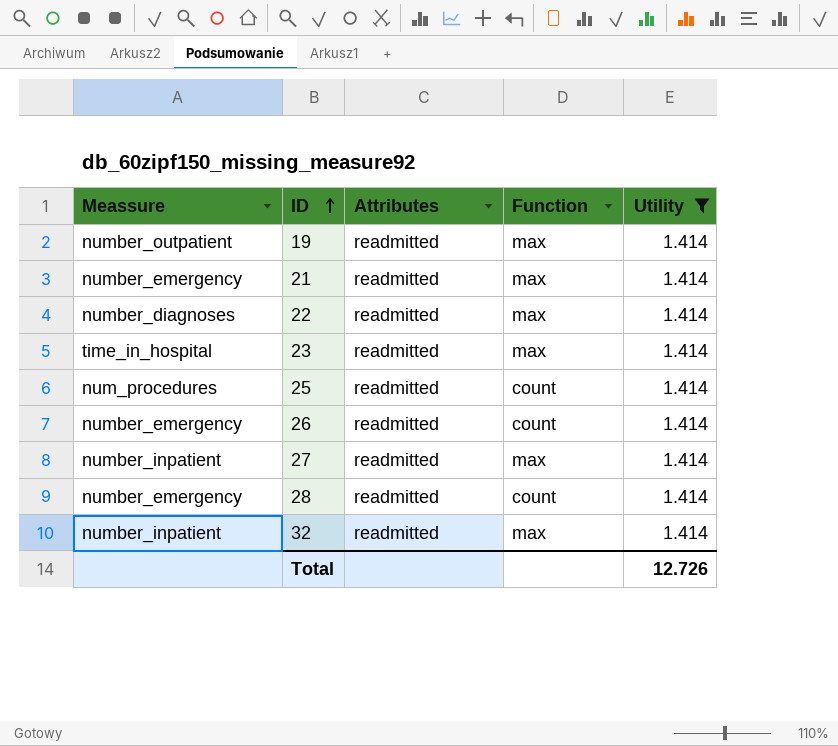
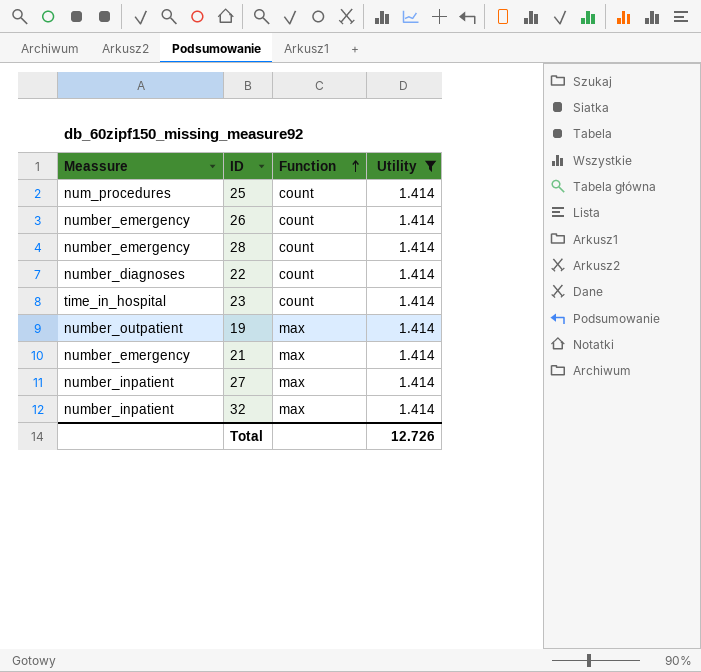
row order: ID ascending -> Function ascending
column Attributes | position: 3 -> none
22 | Function: max -> count
23 | Function: max -> count

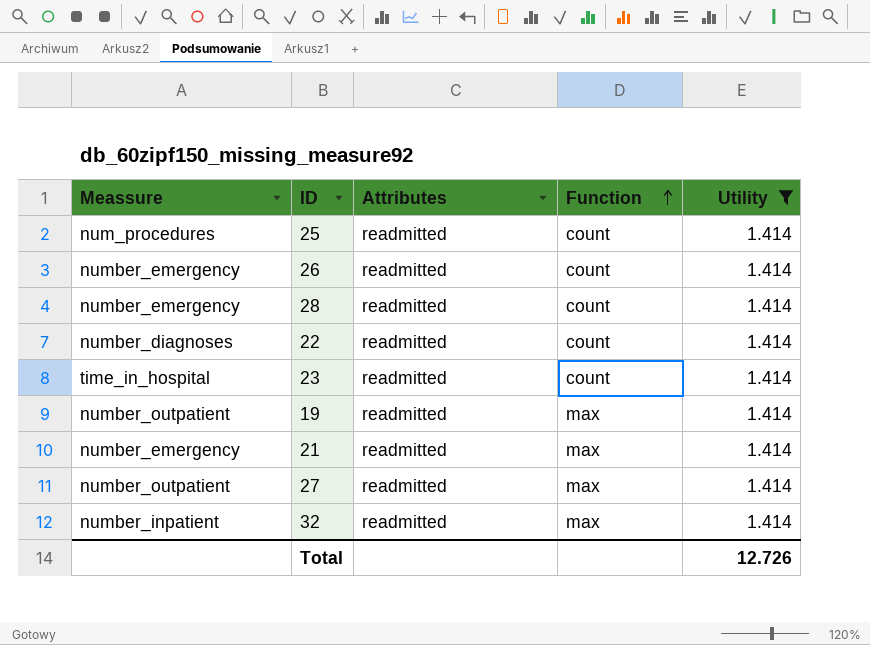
column Attributes | position: none -> 3
27 | Meassure: number_inpatient -> number_outpatient

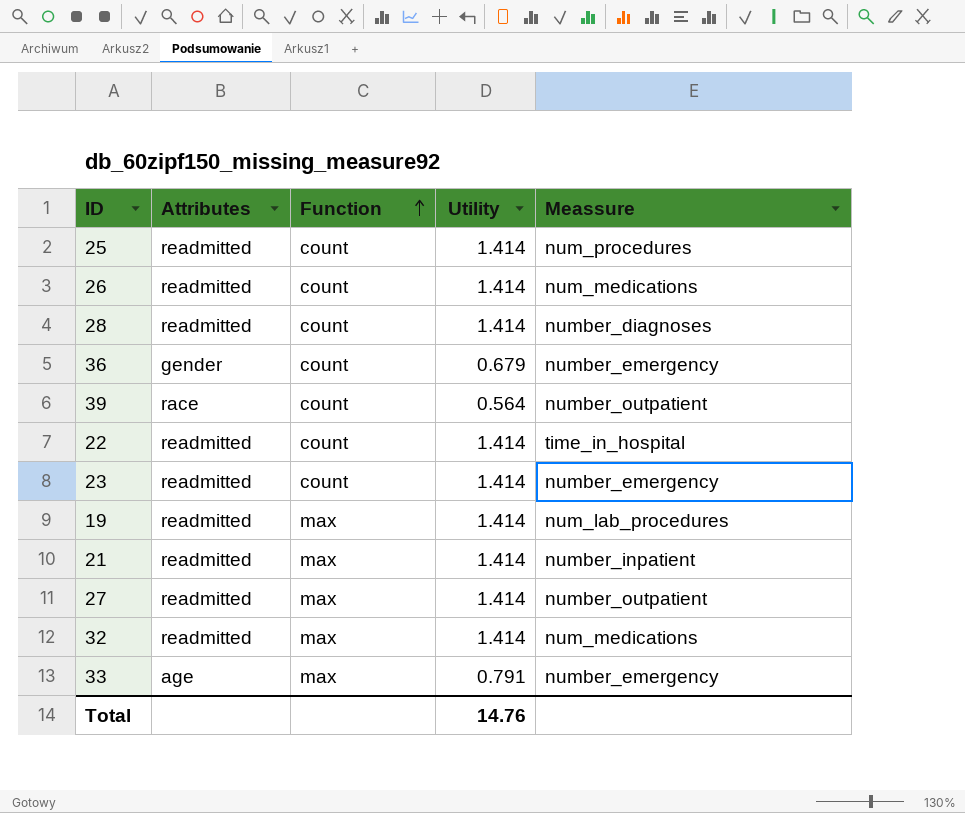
filter: Utility = 1.414 -> none
column Meassure | position: 1 -> 5
26 | Meassure: number_emergency -> num_medications
28 | Meassure: number_emergency -> number_diagnoses
22 | Meassure: number_diagnoses -> time_in_hospital
23 | Meassure: time_in_hospital -> number_emergency
19 | Meassure: number_outpatient -> num_lab_procedures
21 | Meassure: number_emergency -> number_inpatient
32 | Meassure: number_inpatient -> num_medications
Total | Utility: 12.726 -> 14.76

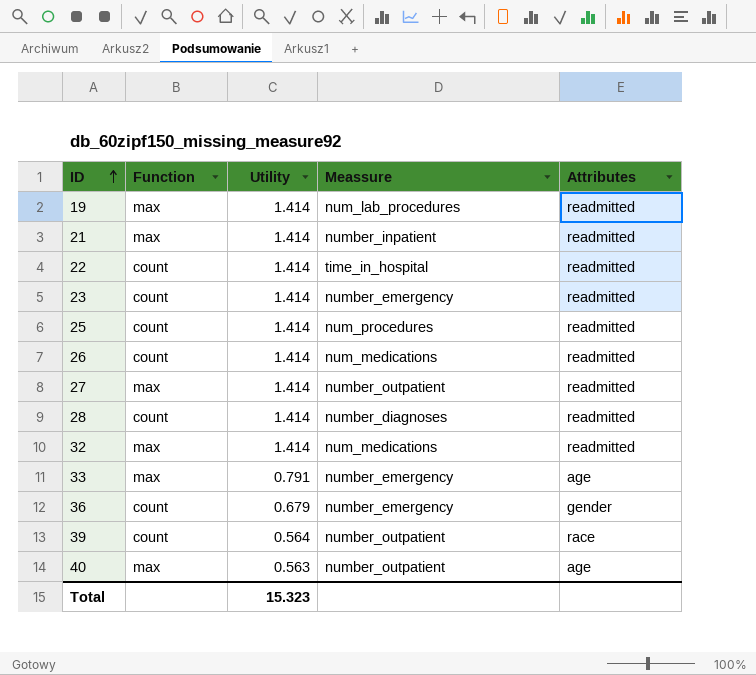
row order: Function ascending -> ID ascending
column Attributes | position: 2 -> 5
row 40: none -> max | 0.563 | number_outpatient | age
Total | Utility: 14.76 -> 15.323

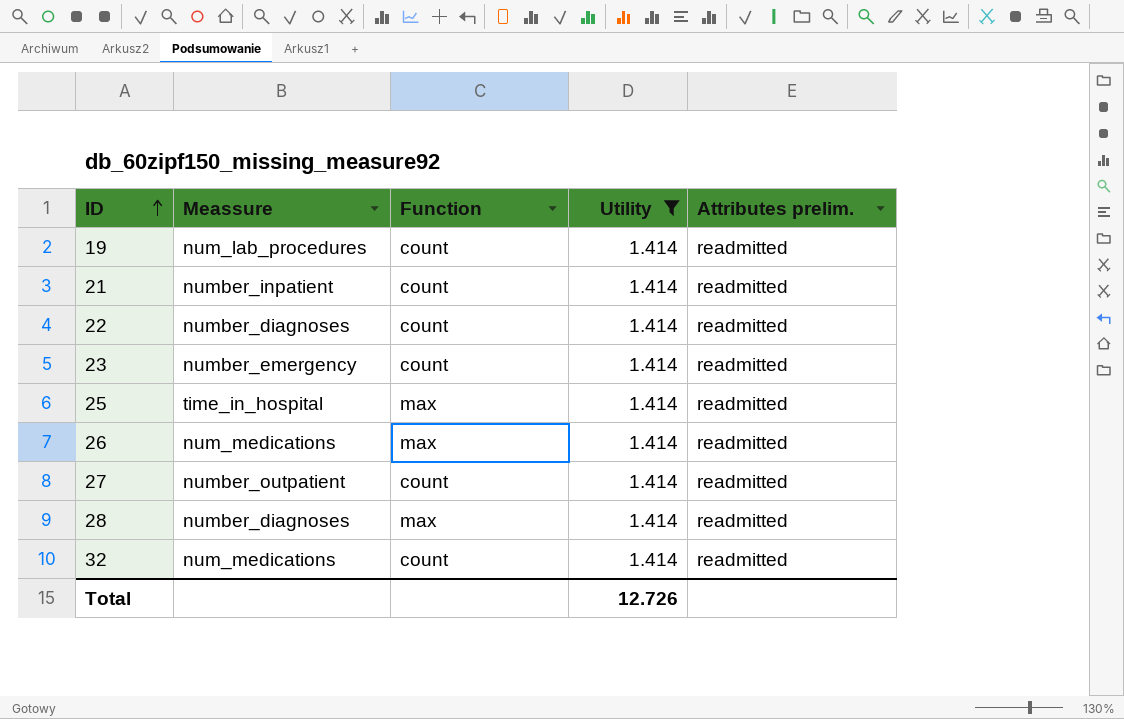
filter: none -> Utility = 1.414
column Meassure | position: 4 -> 2
column name: Attributes -> Attributes prelim.
19 | Function: max -> count
21 | Function: max -> count
22 | Meassure: time_in_hospital -> number_diagnoses
25 | Meassure: num_procedures -> time_in_hospital
25 | Function: count -> max
26 | Function: count -> max
27 | Function: max -> count
28 | Function: count -> max
32 | Function: max -> count
Total | Utility: 15.323 -> 12.726

